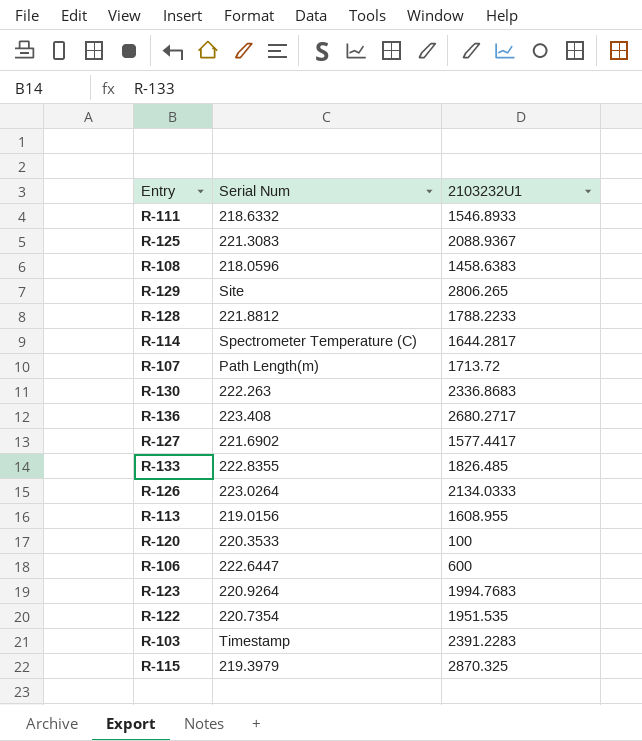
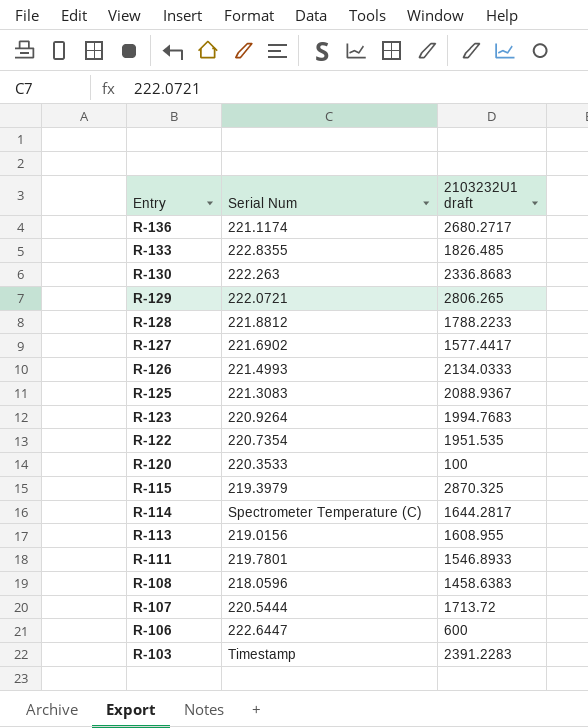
row order: none -> Entry descending
column name: 2103232U1 -> 2103232U1 draft
R-136 | Serial Num: 223.408 -> 221.1174
R-129 | Serial Num: Site -> 222.0721
R-126 | Serial Num: 223.0264 -> 221.4993
R-111 | Serial Num: 218.6332 -> 219.7801
R-107 | Serial Num: Path Length(m) -> 220.5444

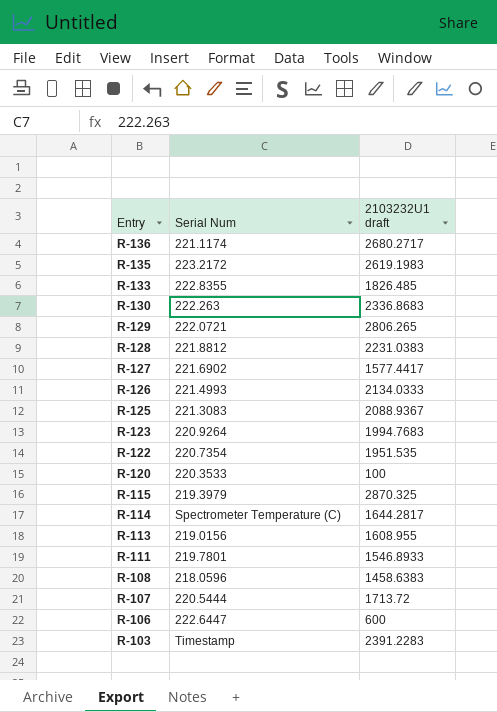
row R-135: none -> 223.2172 | 2619.1983
R-128 | 2103232U1 draft: 1788.2233 -> 2231.0383

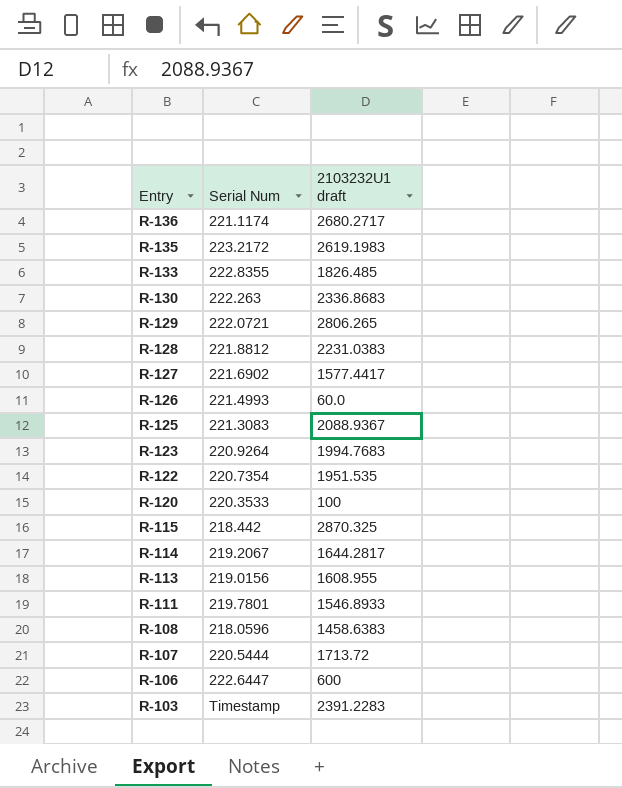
R-126 | 2103232U1 draft: 2134.0333 -> 60.0
R-115 | Serial Num: 219.3979 -> 218.442
R-114 | Serial Num: Spectrometer Temperature (C) -> 219.2067

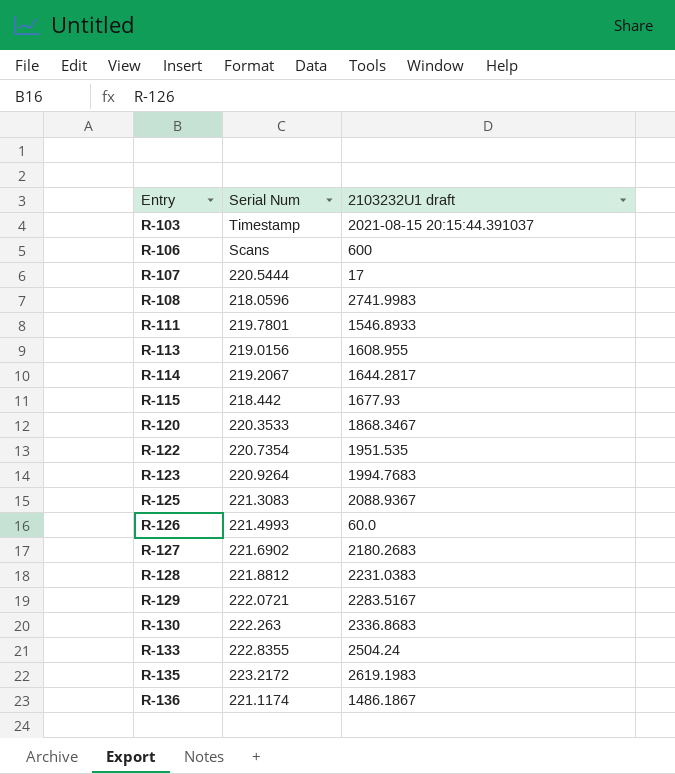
row order: Entry descending -> Entry ascending
R-103 | 2103232U1 draft: 2391.2283 -> 2021-08-15 20:15:44.391037
R-106 | Serial Num: 222.6447 -> Scans
R-107 | 2103232U1 draft: 1713.72 -> 17
R-108 | 2103232U1 draft: 1458.6383 -> 2741.9983
R-115 | 2103232U1 draft: 2870.325 -> 1677.93
R-120 | 2103232U1 draft: 100 -> 1868.3467
R-127 | 2103232U1 draft: 1577.4417 -> 2180.2683
R-129 | 2103232U1 draft: 2806.265 -> 2283.5167
R-133 | 2103232U1 draft: 1826.485 -> 2504.24
R-136 | 2103232U1 draft: 2680.2717 -> 1486.1867

